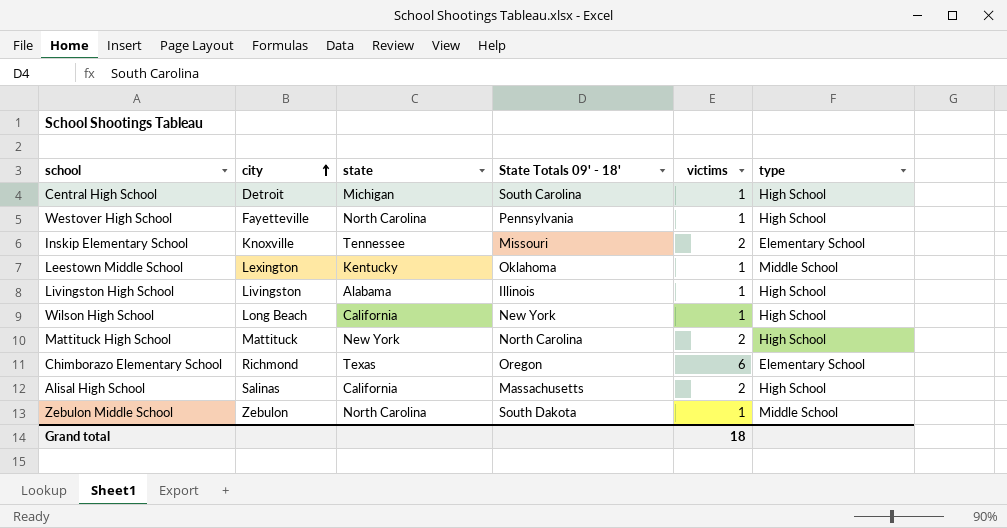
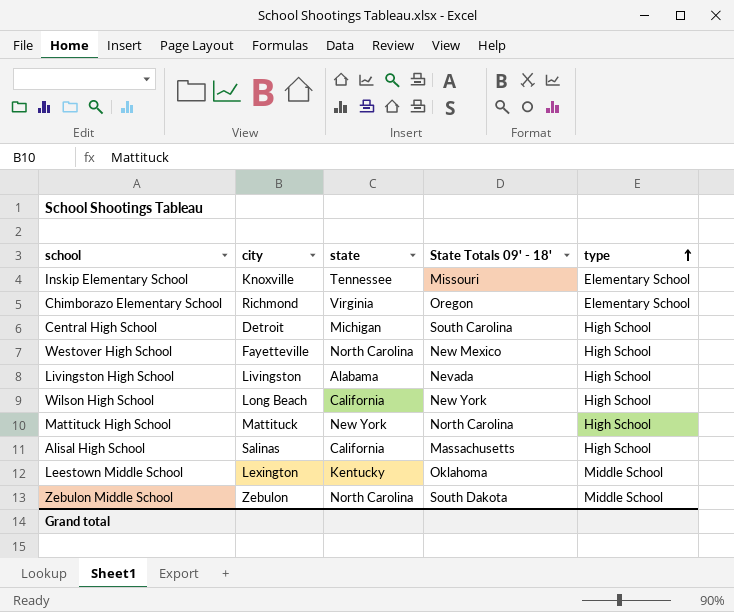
row order: city ascending -> type ascending
column victims | position: 5 -> none
Chimborazo Elementary School | state: Texas -> Virginia
Westover High School | State Totals 09' - 18': Pennsylvania -> New Mexico
Livingston High School | State Totals 09' - 18': Illinois -> Nevada

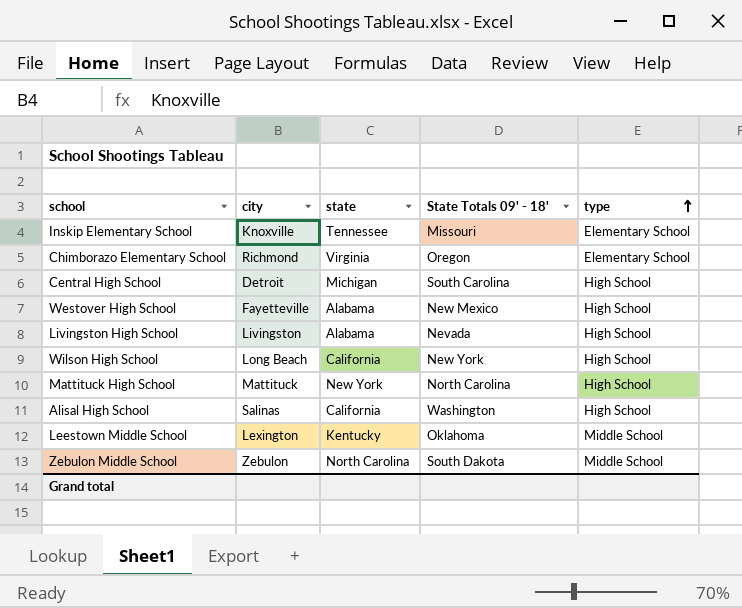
Westover High School | state: North Carolina -> Alabama
Alisal High School | State Totals 09' - 18': Massachusetts -> Washington

